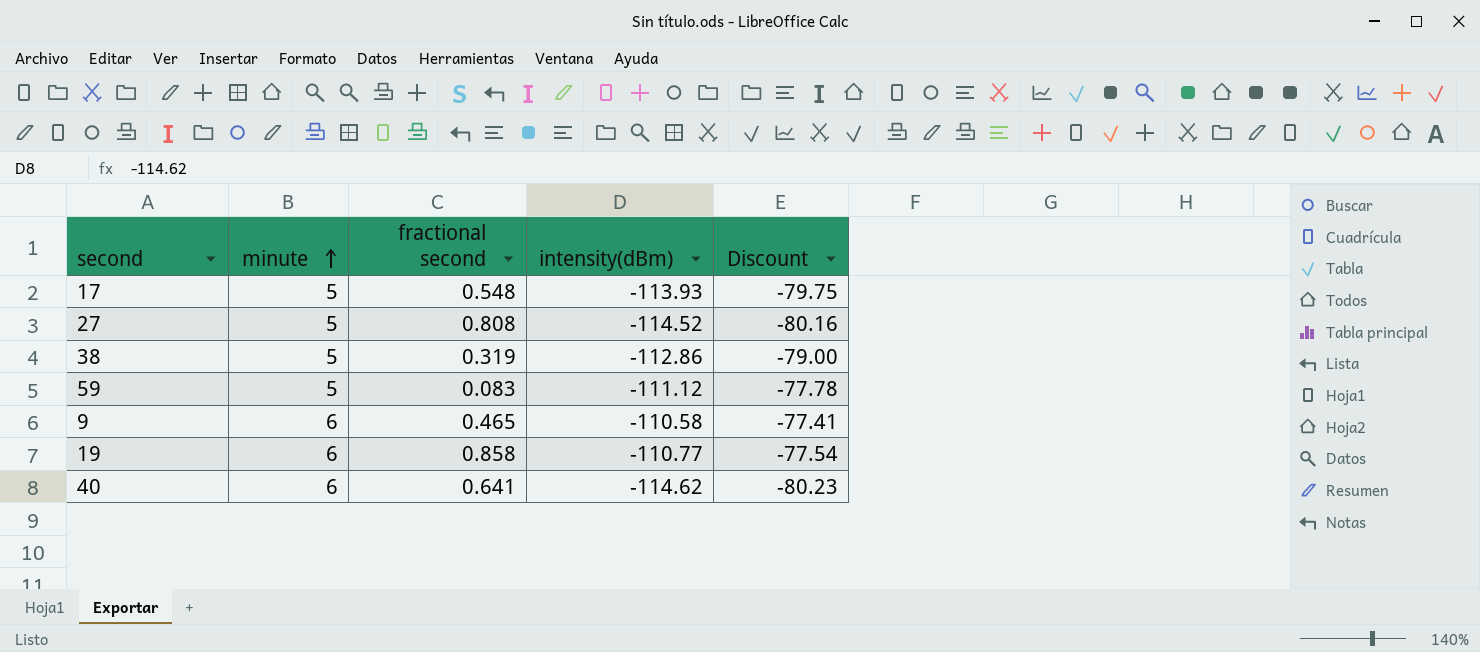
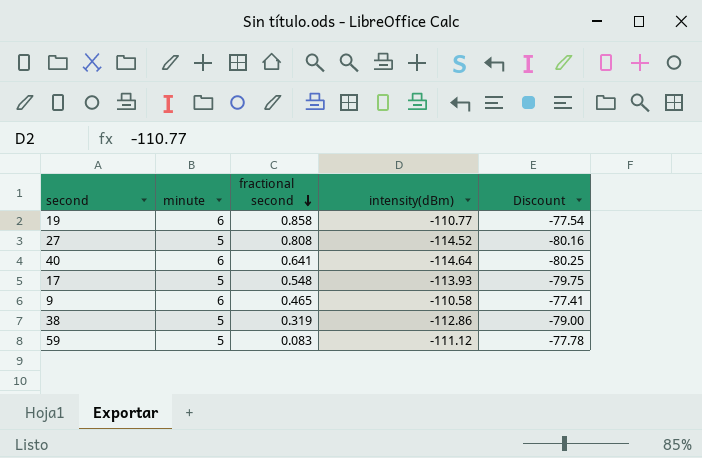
row order: minute ascending -> fractional second descending
40 | intensity(dBm): -114.62 -> -114.64
40 | Discount: -80.23 -> -80.25

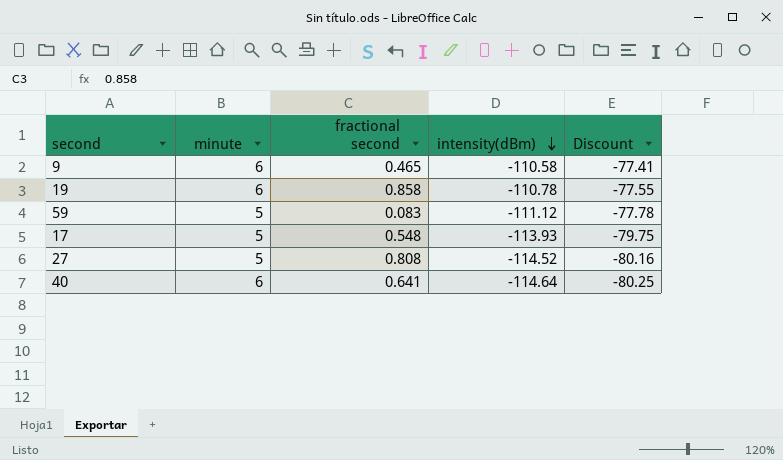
row order: fractional second descending -> intensity(dBm) descending
row 38: 5 | 0.319 | -112.86 | -79.00 -> none
19 | intensity(dBm): -110.77 -> -110.78
19 | Discount: -77.54 -> -77.55

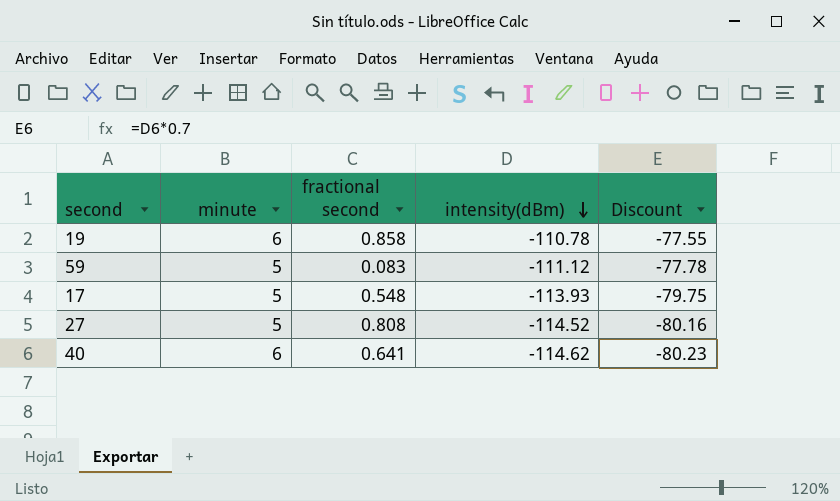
row 9: 6 | 0.465 | -110.58 | -77.41 -> none
40 | intensity(dBm): -114.64 -> -114.62
40 | Discount: -80.25 -> -80.23

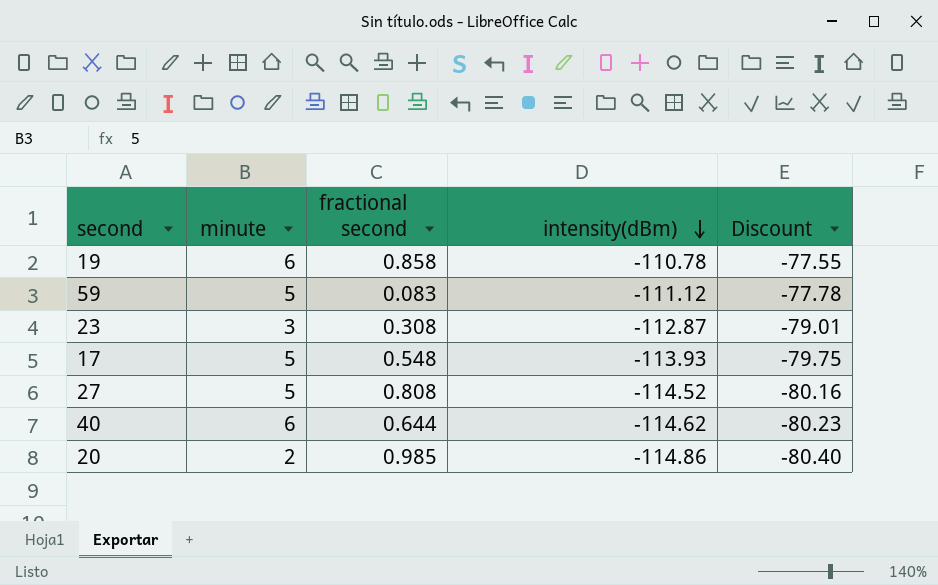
row 23: none -> 3 | 0.308 | -112.87 | -79.01
40 | fractional second: 0.641 -> 0.644
row 20: none -> 2 | 0.985 | -114.86 | -80.40

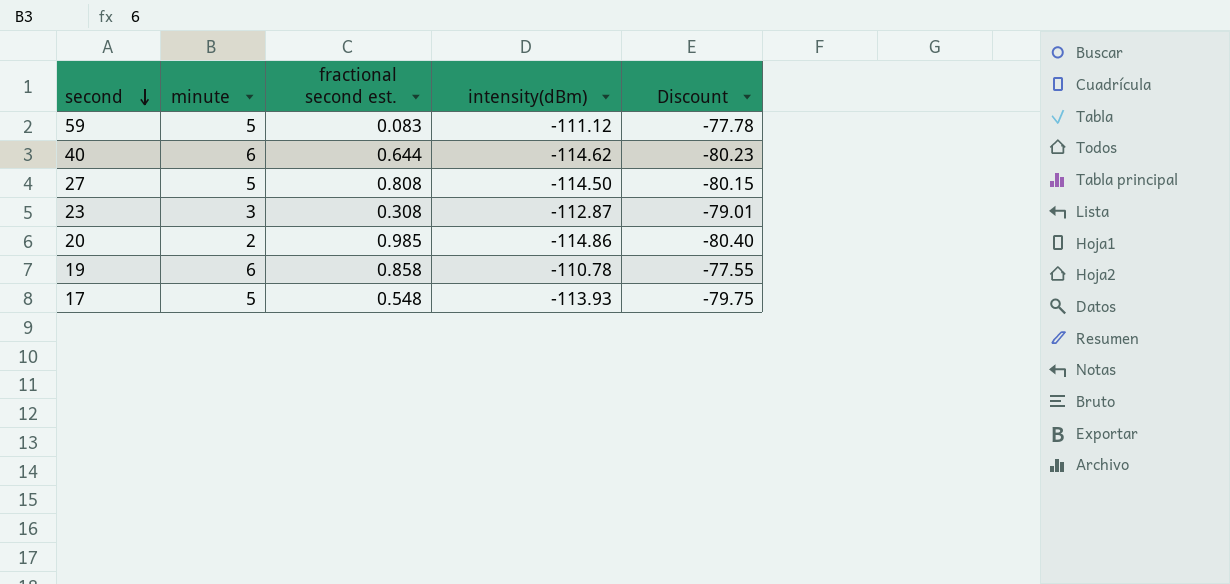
row order: intensity(dBm) descending -> second descending
column name: fractional second -> fractional second est.
27 | intensity(dBm): -114.52 -> -114.50
27 | Discount: -80.16 -> -80.15

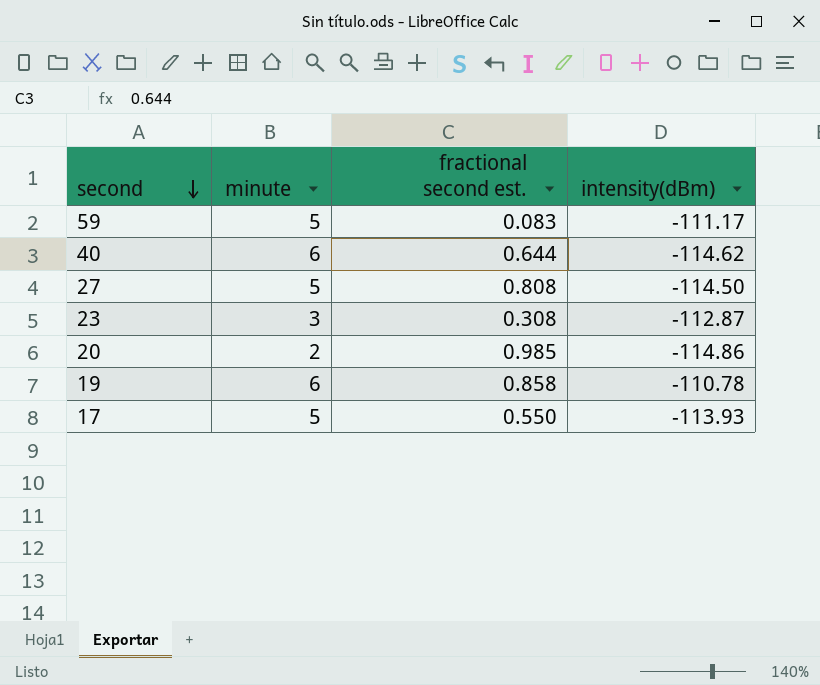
column Discount | formula: [intensity(dBm)] * 0.7 -> none
59 | intensity(dBm): -111.12 -> -111.17
17 | fractional second est.: 0.548 -> 0.550

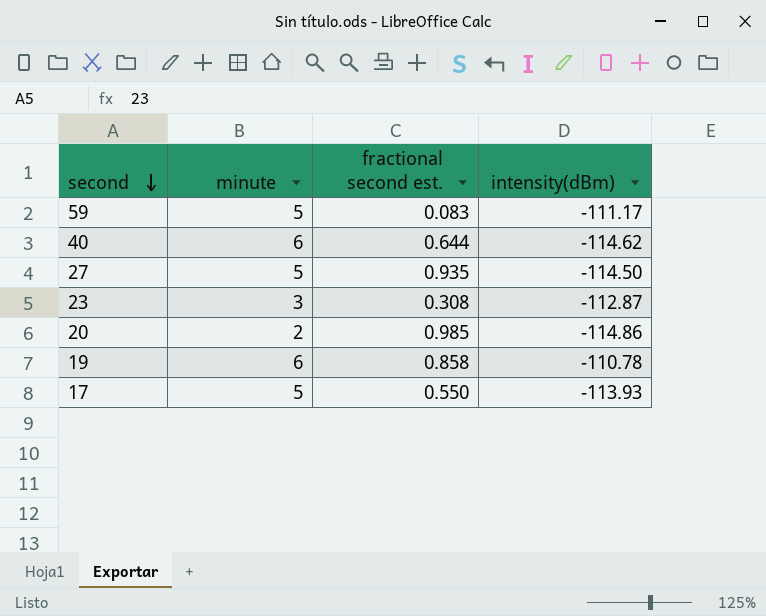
27 | fractional second est.: 0.808 -> 0.935

